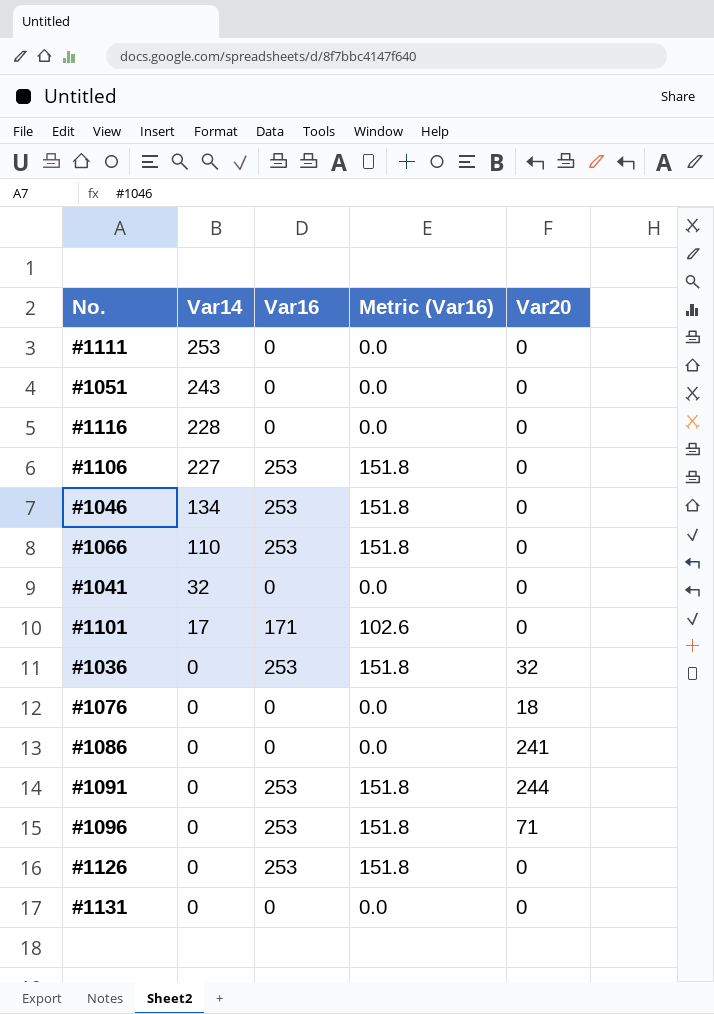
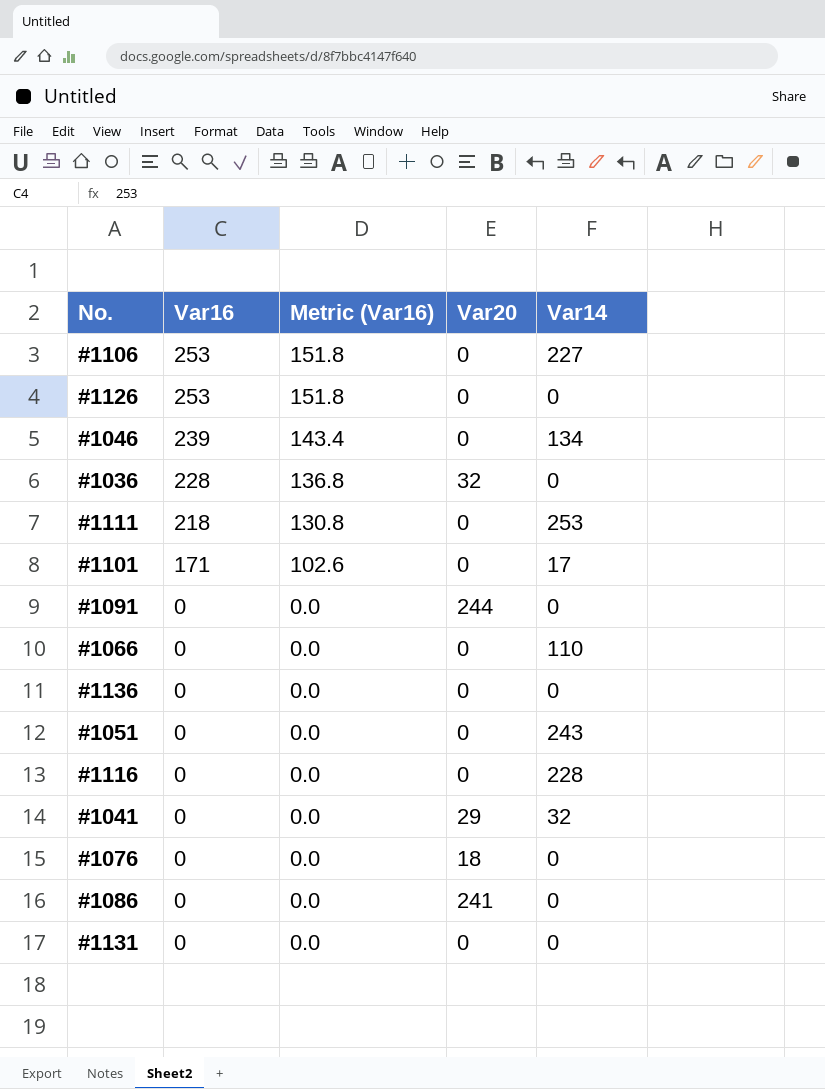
row order: Var14 descending -> Var16 descending
column Var14 | position: 2 -> 5
row #1096: 0 | 253 | 151.8 | 71 -> none
#1046 | Var16: 253 -> 239
#1046 | Metric (Var16): 151.8 -> 143.4
#1036 | Var16: 253 -> 228
#1036 | Metric (Var16): 151.8 -> 136.8
#1111 | Var16: 0 -> 218
#1111 | Metric (Var16): 0.0 -> 130.8
#1091 | Var16: 253 -> 0
#1091 | Metric (Var16): 151.8 -> 0.0
#1066 | Var16: 253 -> 0
#1066 | Metric (Var16): 151.8 -> 0.0
row #1136: none -> 0 | 0.0 | 0 | 0
#1041 | Var20: 0 -> 29

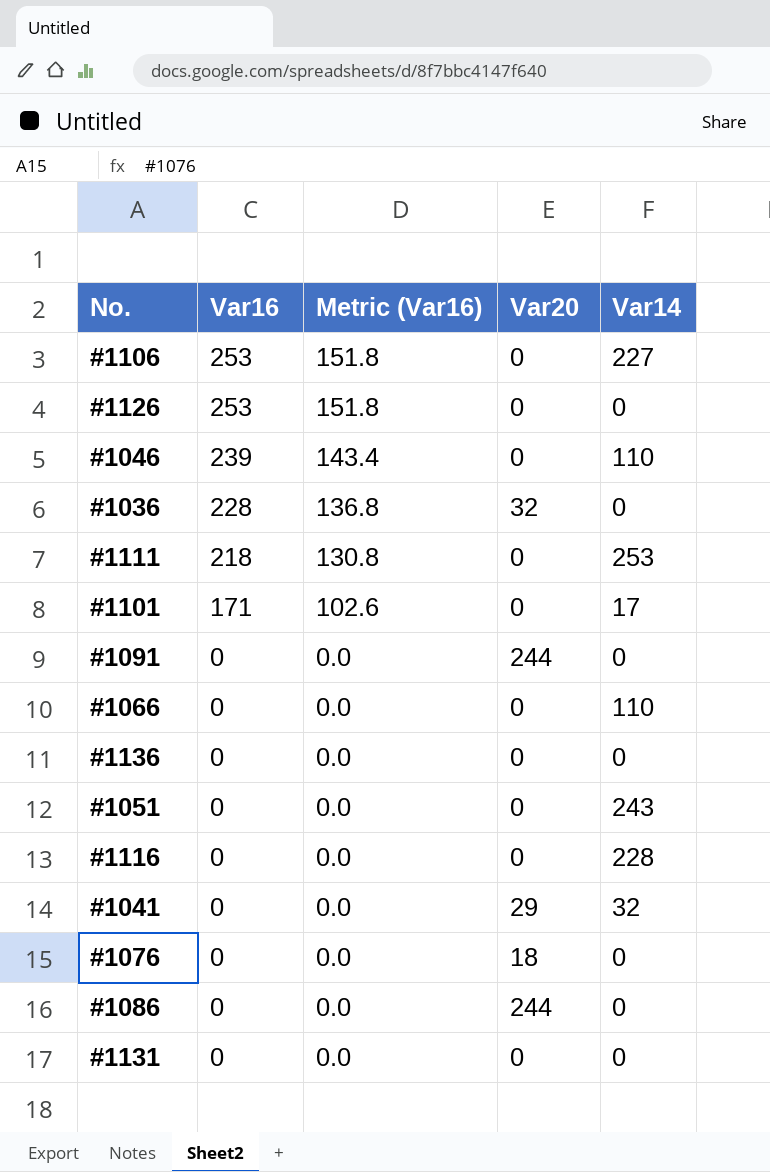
#1046 | Var14: 134 -> 110
#1086 | Var20: 241 -> 244

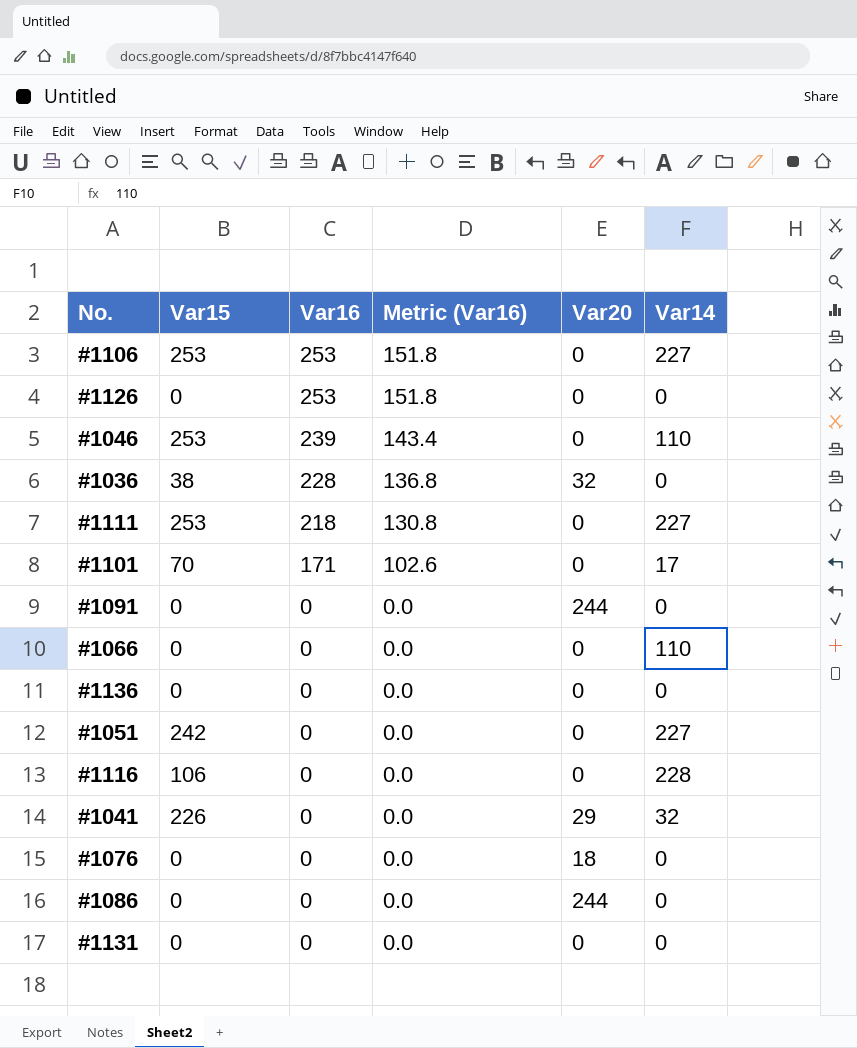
column Var15 | position: none -> 2
#1111 | Var14: 253 -> 227
#1051 | Var14: 243 -> 227

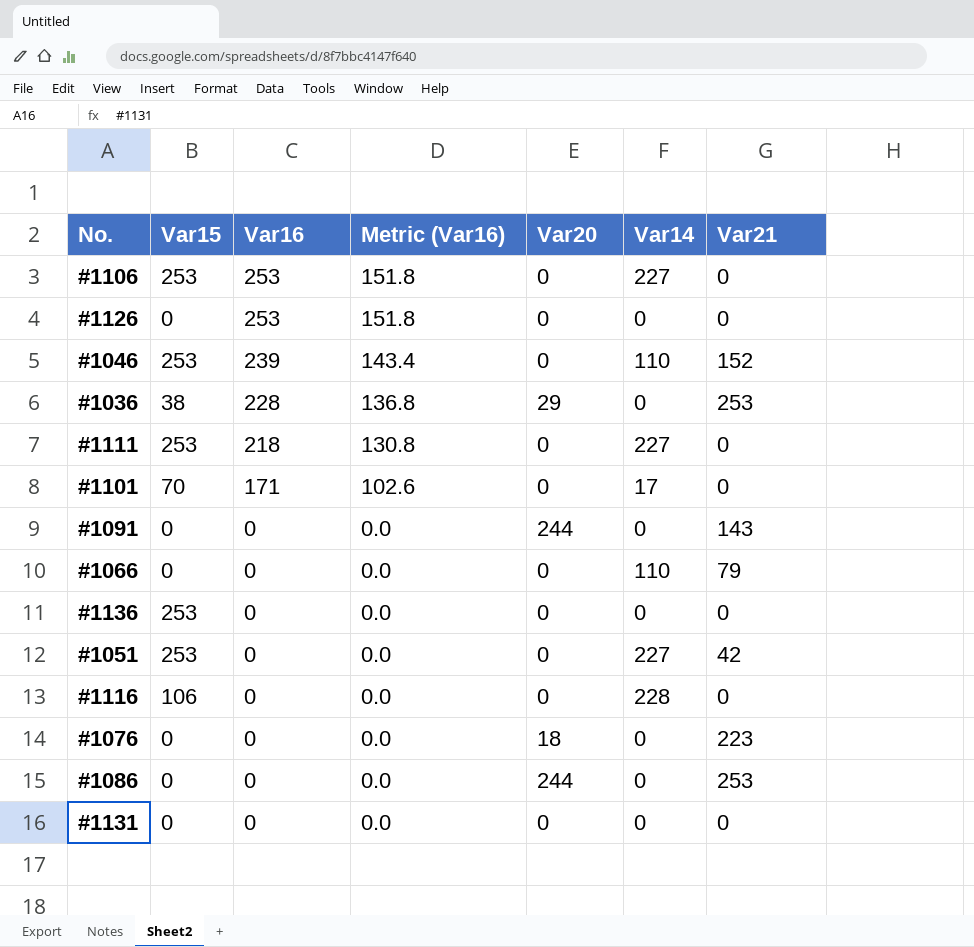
column Var21 | position: none -> 7
row #1041: 226 | 0 | 0.0 | 29 | 32 -> none
#1036 | Var20: 32 -> 29
#1136 | Var15: 0 -> 253
#1051 | Var15: 242 -> 253

